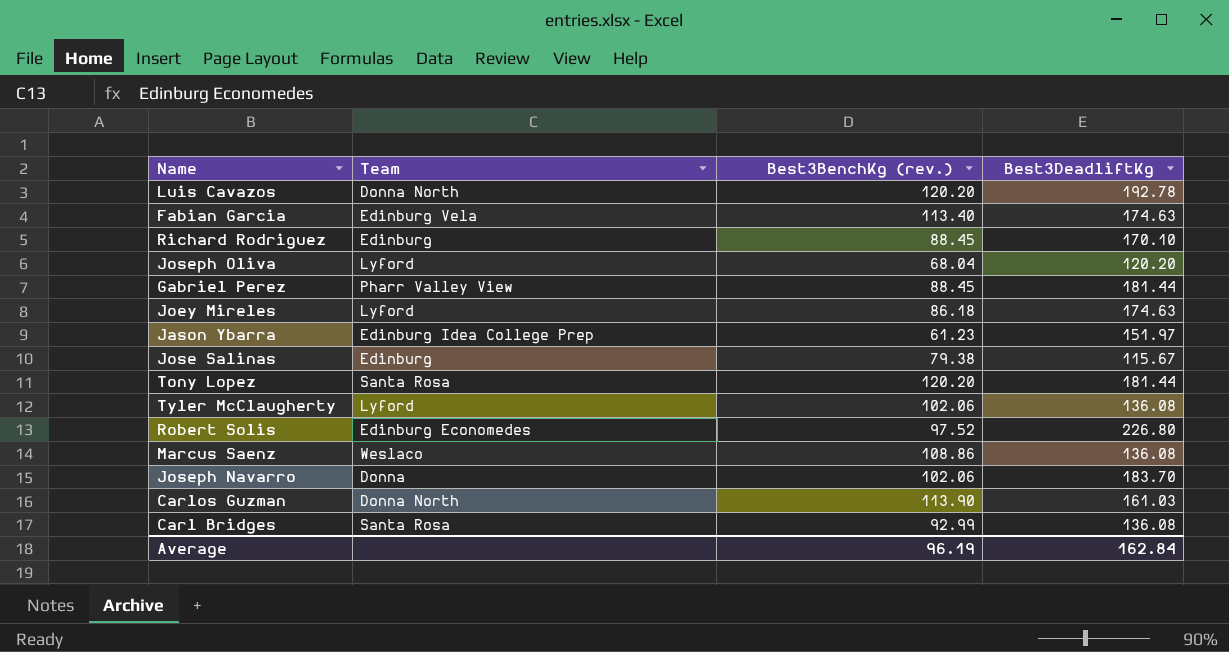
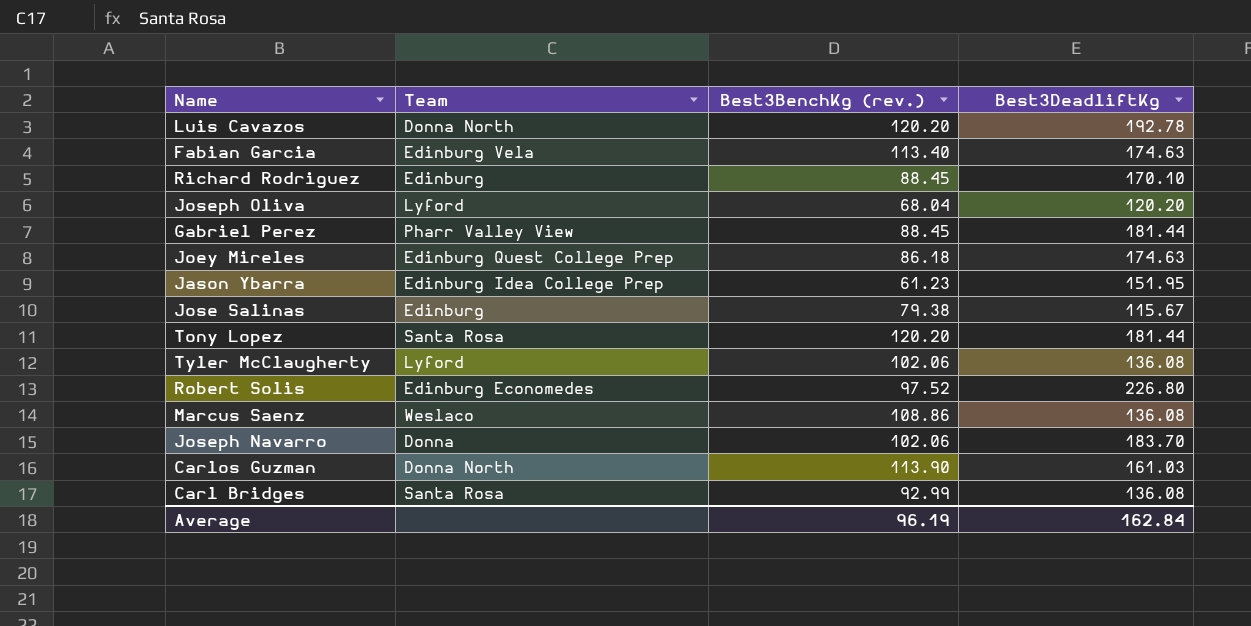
Joey Mireles | Team: Lyford -> Edinburg Quest College Prep
Jason Ybarra | Best3DeadliftKg: 151.97 -> 151.95

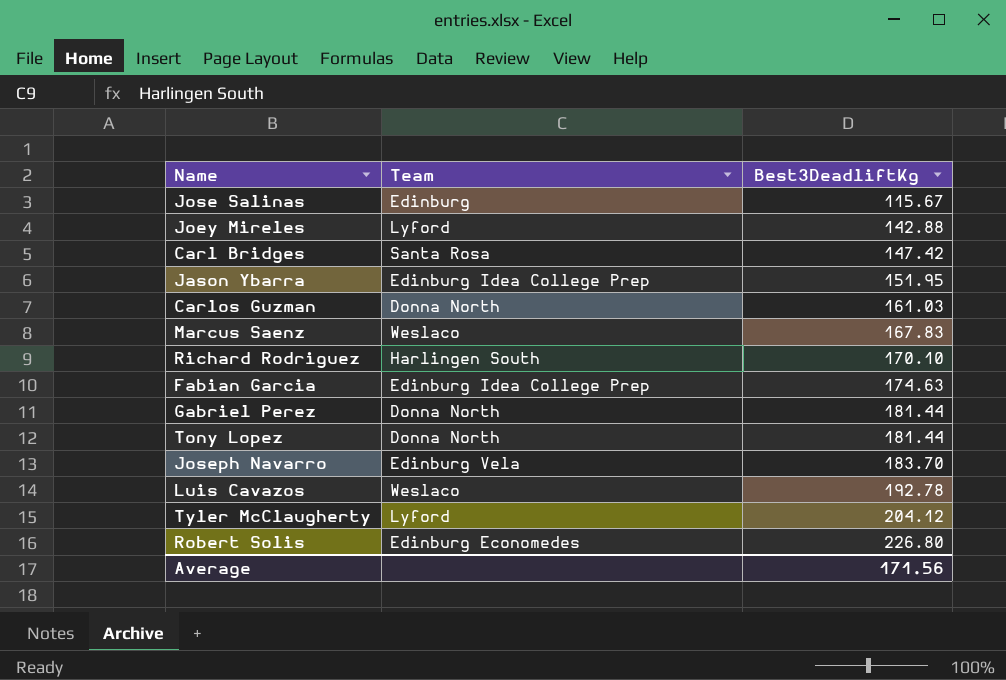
row order: none -> Best3DeadliftKg ascending
column Best3BenchKg (rev.) | position: 3 -> none
row Joseph Oliva: Lyford | 68.04 | 120.20 -> none
Joey Mireles | Team: Edinburg Quest College Prep -> Lyford
Joey Mireles | Best3DeadliftKg: 174.63 -> 142.88
Carl Bridges | Best3DeadliftKg: 136.08 -> 147.42
Marcus Saenz | Best3DeadliftKg: 136.08 -> 167.83
Richard Rodriguez | Team: Edinburg -> Harlingen South
Fabian Garcia | Team: Edinburg Vela -> Edinburg Idea College Prep
Gabriel Perez | Team: Pharr Valley View -> Donna North
Tony Lopez | Team: Santa Rosa -> Donna North
Joseph Navarro | Team: Donna -> Edinburg Vela
Luis Cavazos | Team: Donna North -> Weslaco
Tyler McClaugherty | Best3DeadliftKg: 136.08 -> 204.12
Average | Best3DeadliftKg: 162.84 -> 171.56

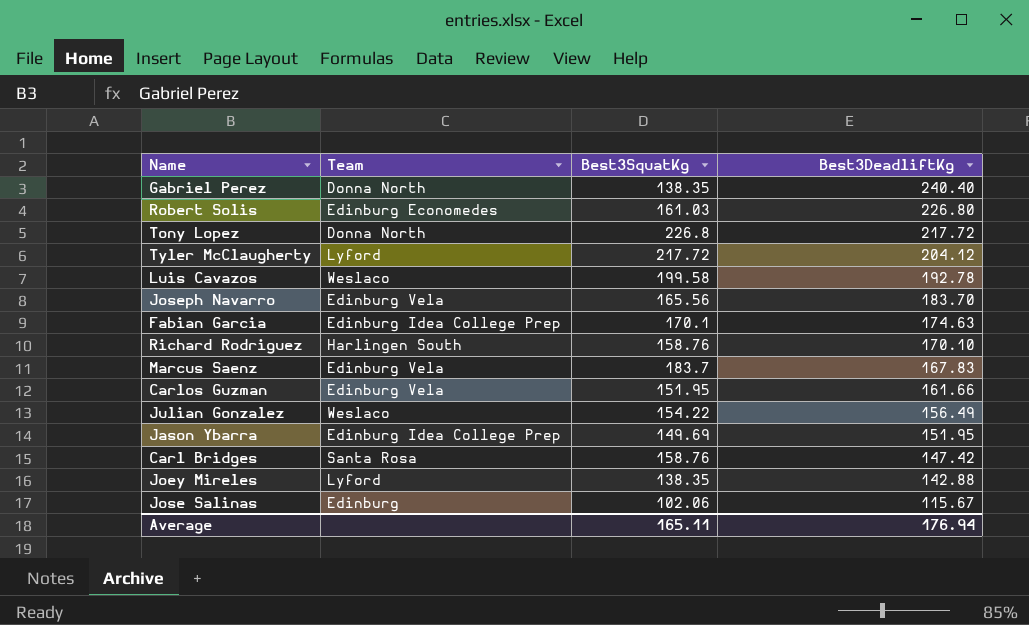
row order: Best3DeadliftKg ascending -> Best3DeadliftKg descending
column Best3SquatKg | position: none -> 3
Gabriel Perez | Best3DeadliftKg: 181.44 -> 240.40
Tony Lopez | Best3DeadliftKg: 181.44 -> 217.72
Marcus Saenz | Team: Weslaco -> Edinburg Vela
Carlos Guzman | Team: Donna North -> Edinburg Vela
Carlos Guzman | Best3DeadliftKg: 161.03 -> 161.66
row Julian Gonzalez: none -> Weslaco | 154.22 | 156.49
Average | Best3DeadliftKg: 171.56 -> 176.94

